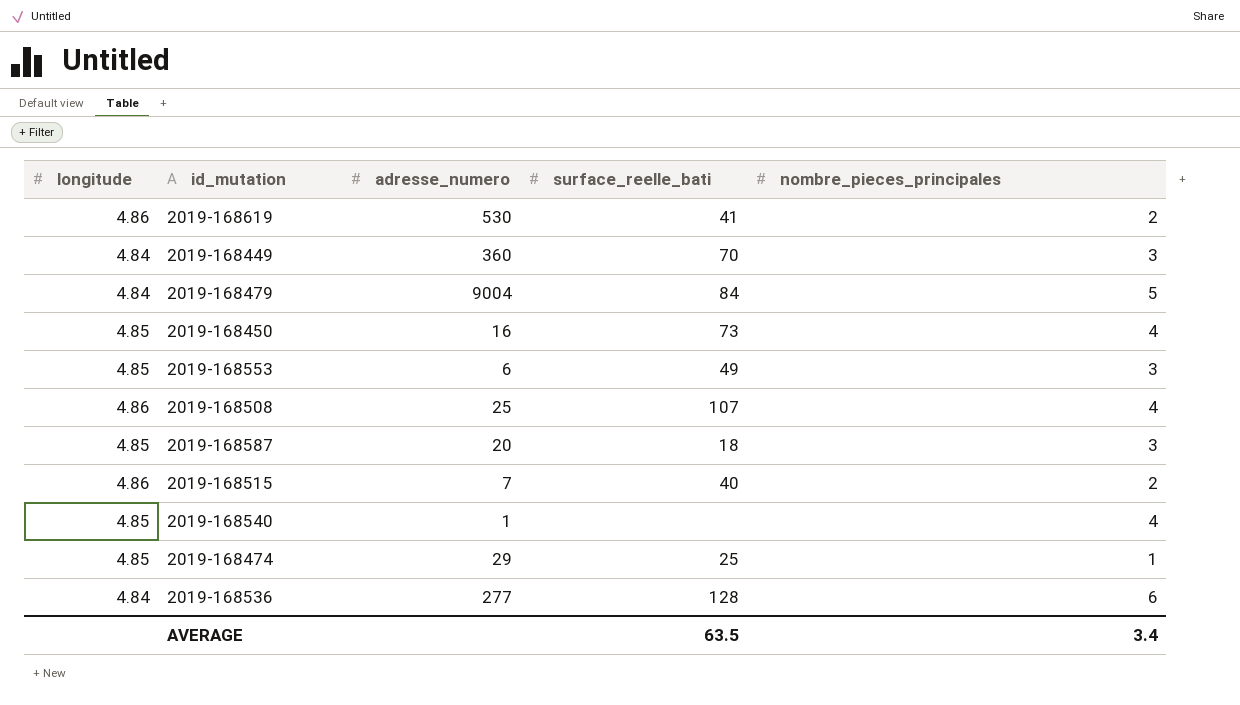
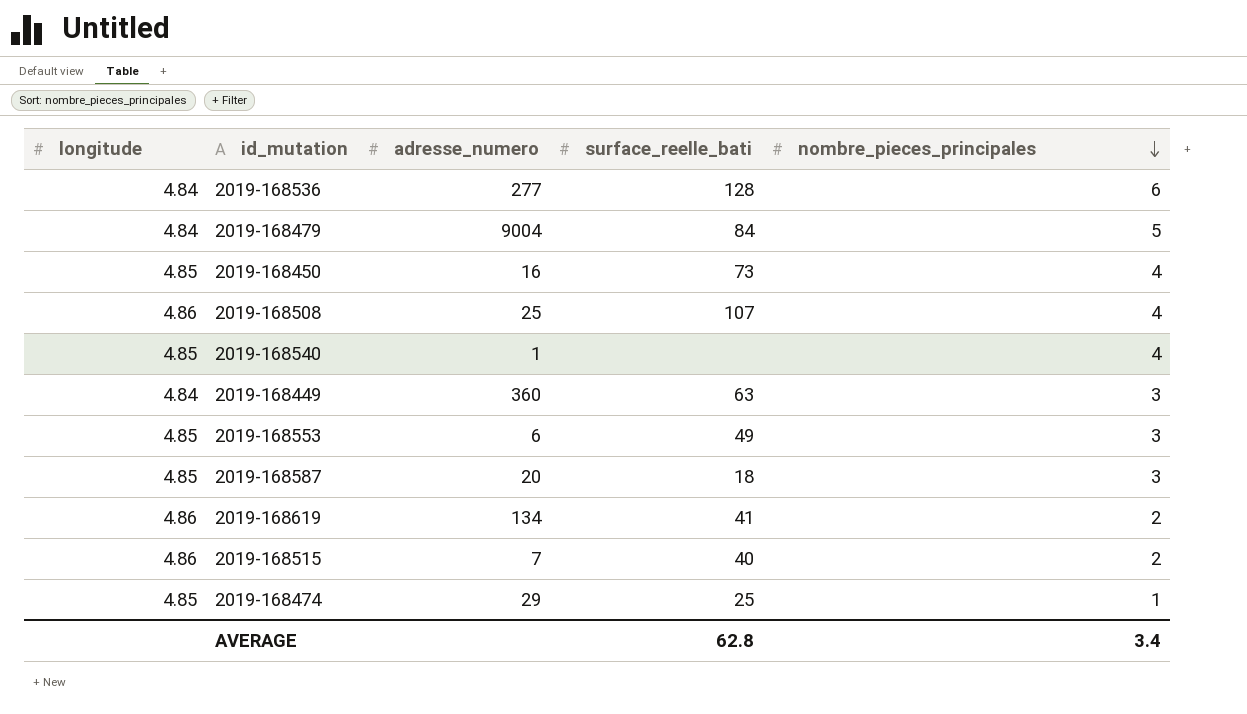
row order: none -> nombre_pieces_principales descending
2019-168449 | surface_reelle_bati: 70 -> 63
2019-168619 | adresse_numero: 530 -> 134
AVERAGE | surface_reelle_bati: 63.5 -> 62.8

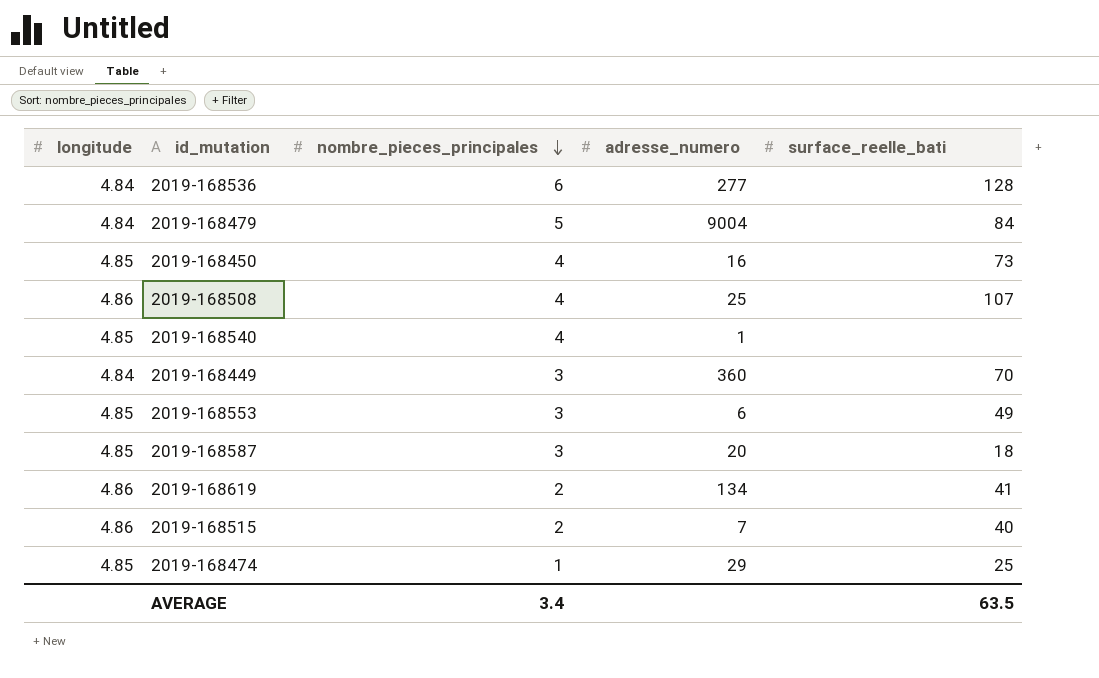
column nombre_pieces_principales | position: 5 -> 3
2019-168449 | surface_reelle_bati: 63 -> 70
AVERAGE | surface_reelle_bati: 62.8 -> 63.5

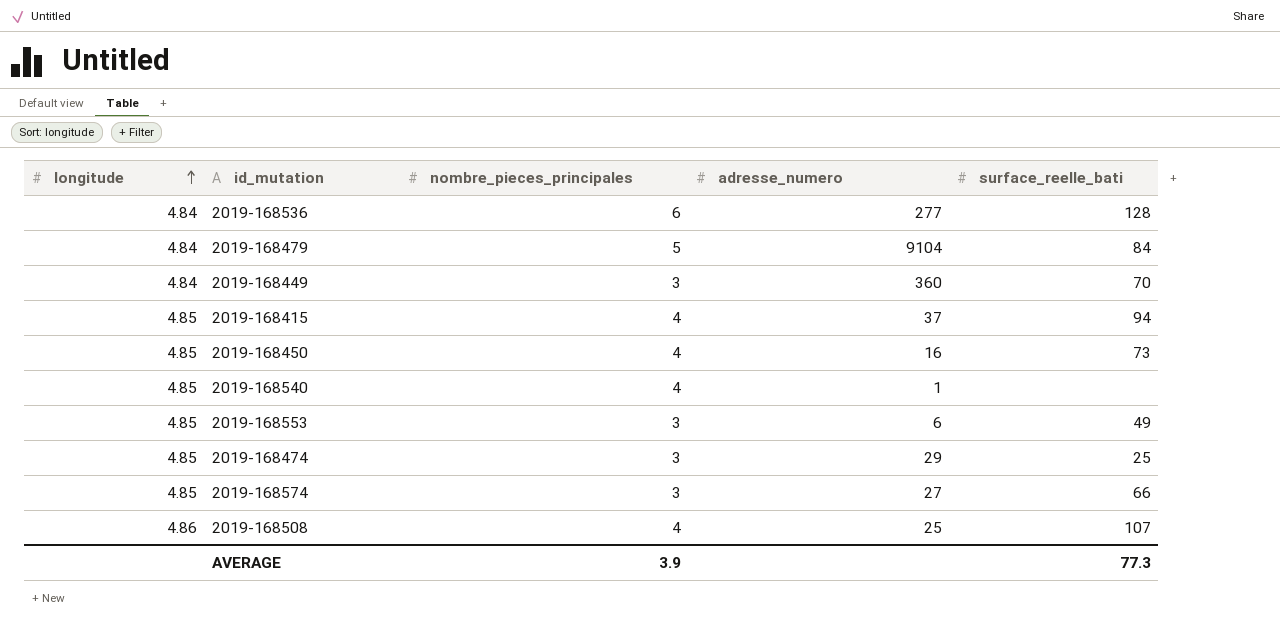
row order: nombre_pieces_principales descending -> longitude ascending
row 2019-168587: 4.85 | 3 | 20 | 18 -> none
row 2019-168619: 4.86 | 2 | 134 | 41 -> none
row 2019-168515: 4.86 | 2 | 7 | 40 -> none
2019-168479 | adresse_numero: 9004 -> 9104
row 2019-168415: none -> 4.85 | 4 | 37 | 94
2019-168474 | nombre_pieces_principales: 1 -> 3
row 2019-168574: none -> 4.85 | 3 | 27 | 66
AVERAGE | nombre_pieces_principales: 3.4 -> 3.9
AVERAGE | surface_reelle_bati: 63.5 -> 77.3

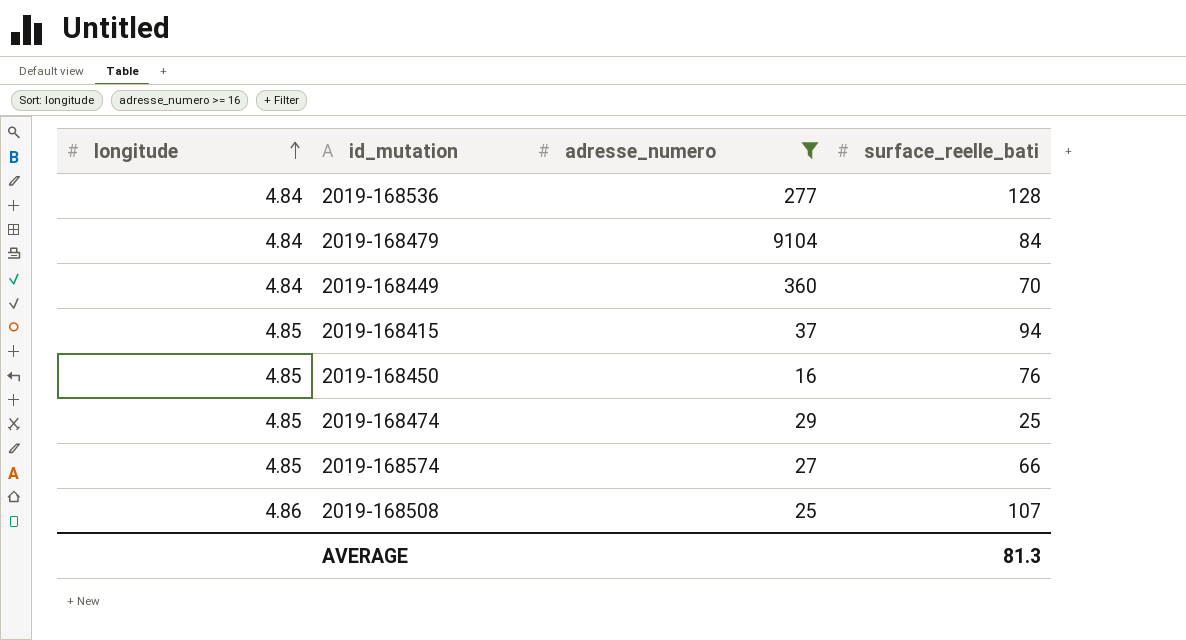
filter: none -> adresse_numero >= 16
column nombre_pieces_principales | position: 3 -> none
2019-168450 | surface_reelle_bati: 73 -> 76
AVERAGE | surface_reelle_bati: 77.3 -> 81.3

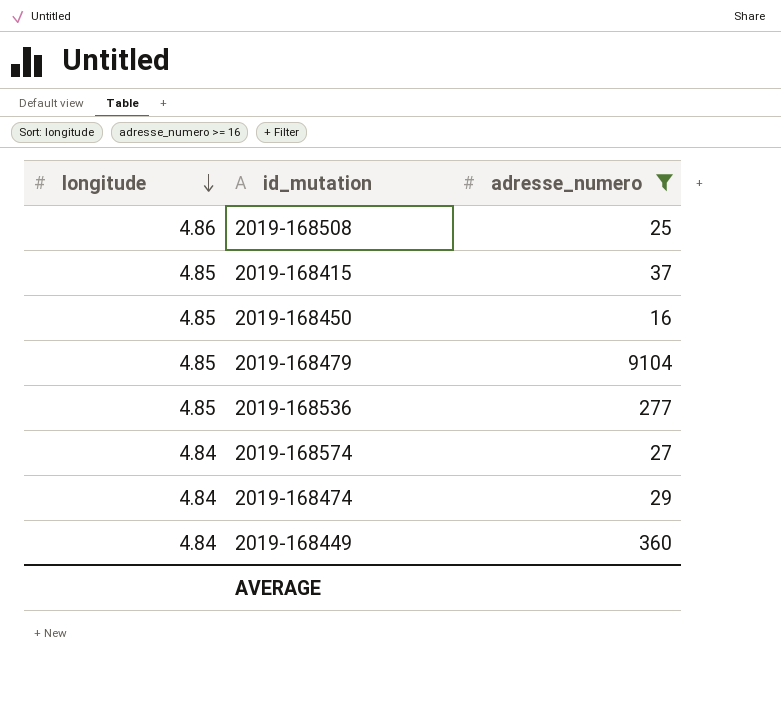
row order: longitude ascending -> longitude descending
column surface_reelle_bati | position: 4 -> none
2019-168479 | longitude: 4.84 -> 4.85
2019-168536 | longitude: 4.84 -> 4.85
2019-168574 | longitude: 4.85 -> 4.84
2019-168474 | longitude: 4.85 -> 4.84

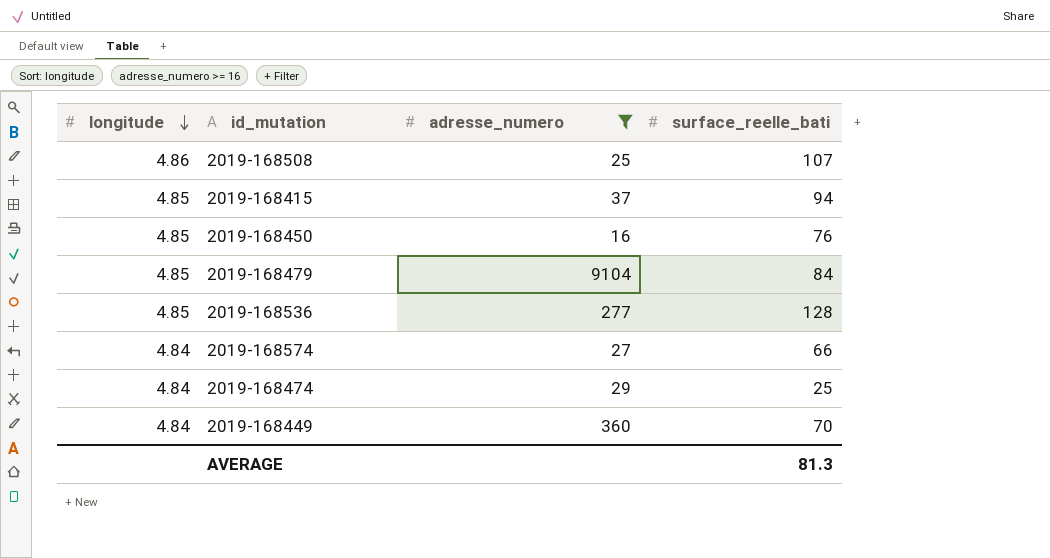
column surface_reelle_bati | position: none -> 4

